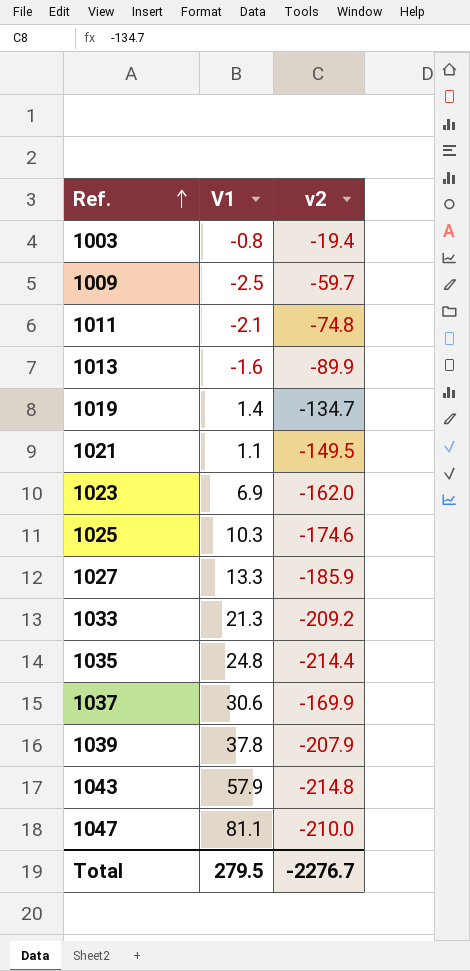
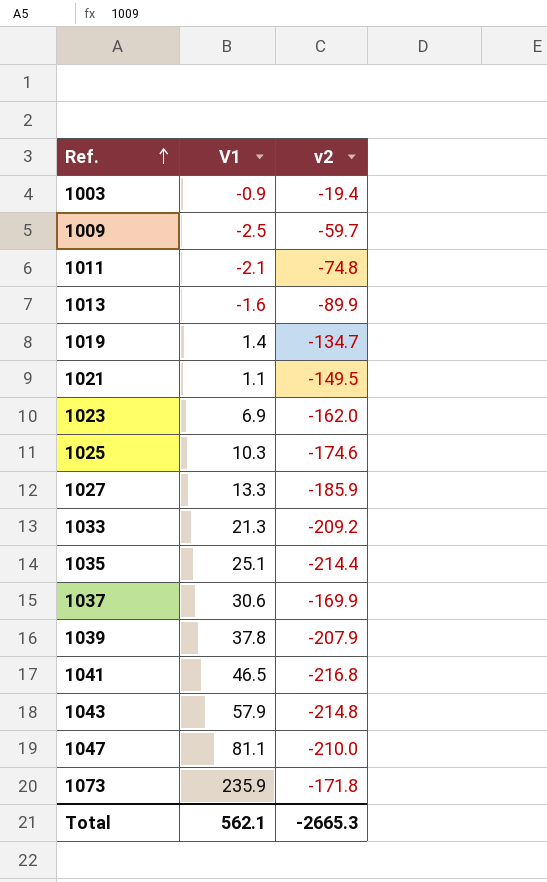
1003 | V1: -0.8 -> -0.9
1035 | V1: 24.8 -> 25.1
row 1041: none -> 46.5 | -216.8
row 1073: none -> 235.9 | -171.8
Total | V1: 279.5 -> 562.1
Total | v2: -2276.7 -> -2665.3

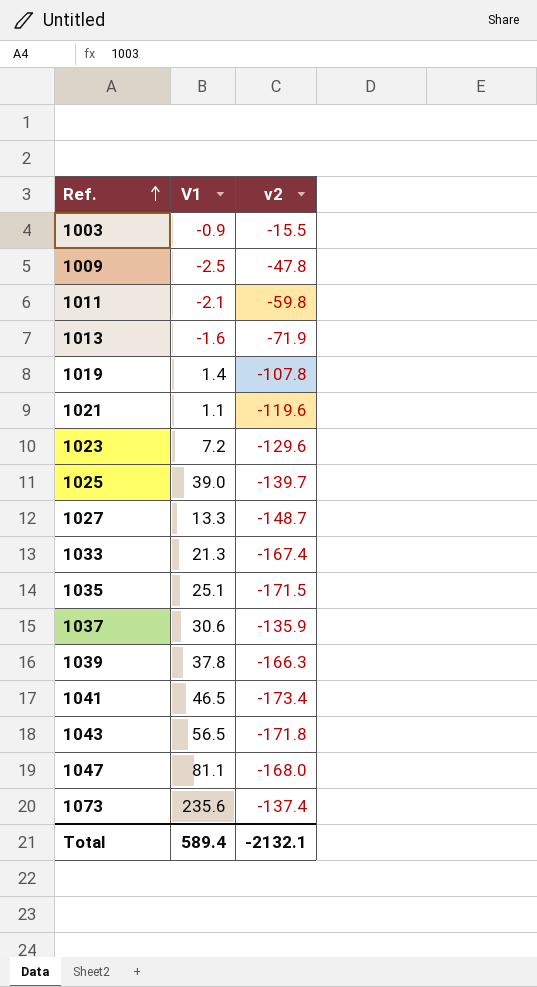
1003 | v2: -19.4 -> -15.5
1009 | v2: -59.7 -> -47.8
1011 | v2: -74.8 -> -59.8
1013 | v2: -89.9 -> -71.9
1019 | v2: -134.7 -> -107.8
1021 | v2: -149.5 -> -119.6
1023 | V1: 6.9 -> 7.2
1023 | v2: -162.0 -> -129.6
1025 | V1: 10.3 -> 39.0
1025 | v2: -174.6 -> -139.7
1027 | v2: -185.9 -> -148.7
1033 | v2: -209.2 -> -167.4
1035 | v2: -214.4 -> -171.5
1037 | v2: -169.9 -> -135.9
1039 | v2: -207.9 -> -166.3
1041 | v2: -216.8 -> -173.4
1043 | V1: 57.9 -> 56.5
1043 | v2: -214.8 -> -171.8
1047 | v2: -210.0 -> -168.0
1073 | V1: 235.9 -> 235.6
1073 | v2: -171.8 -> -137.4
Total | V1: 562.1 -> 589.4
Total | v2: -2665.3 -> -2132.1

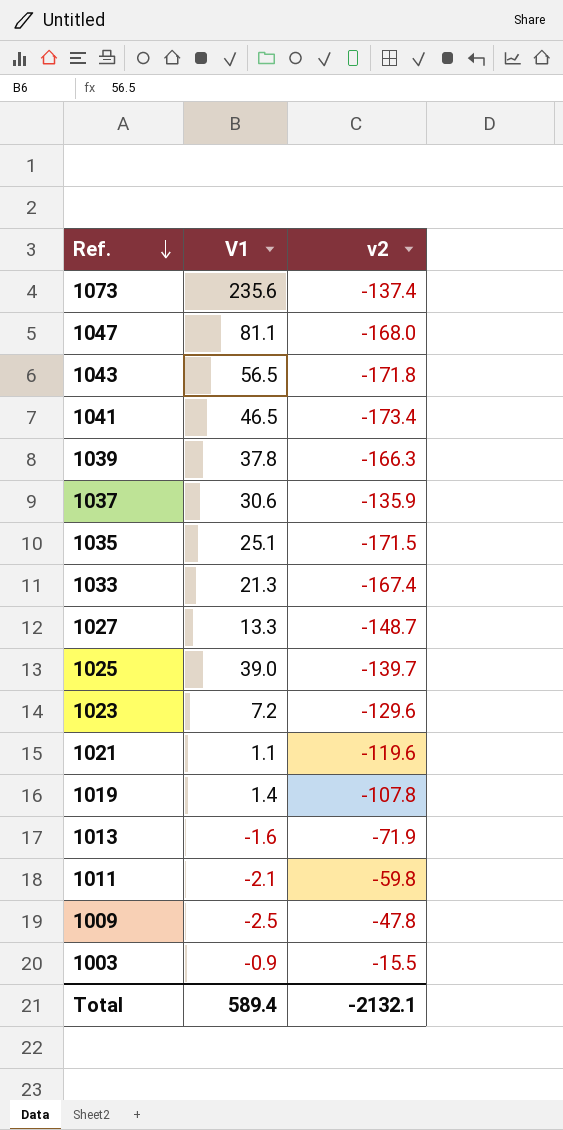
row order: Ref. ascending -> Ref. descending

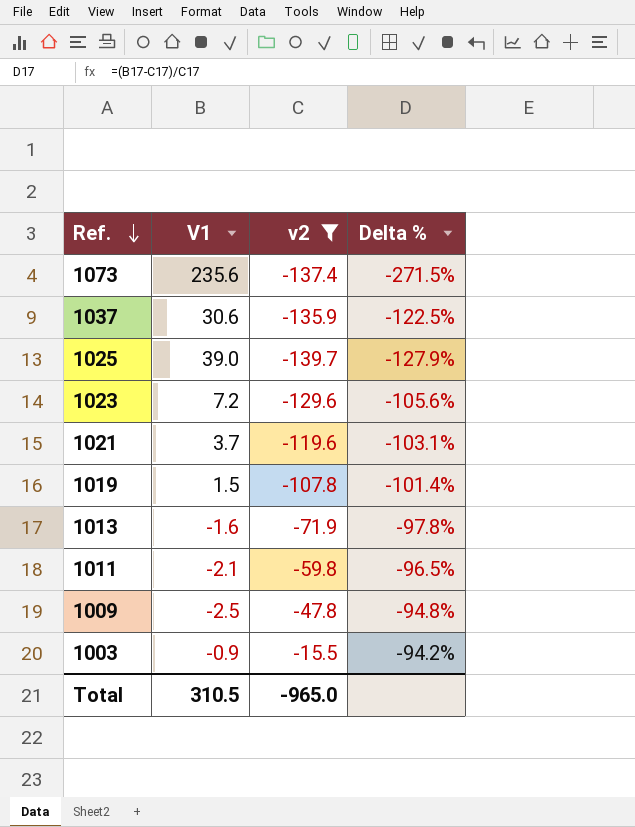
filter: none -> v2 >= -139.7
column Delta % | formula: none -> ([V1] - [v2]) / [v2]
1021 | V1: 1.1 -> 3.7
1019 | V1: 1.4 -> 1.5
Total | V1: 589.4 -> 310.5
Total | v2: -2132.1 -> -965.0

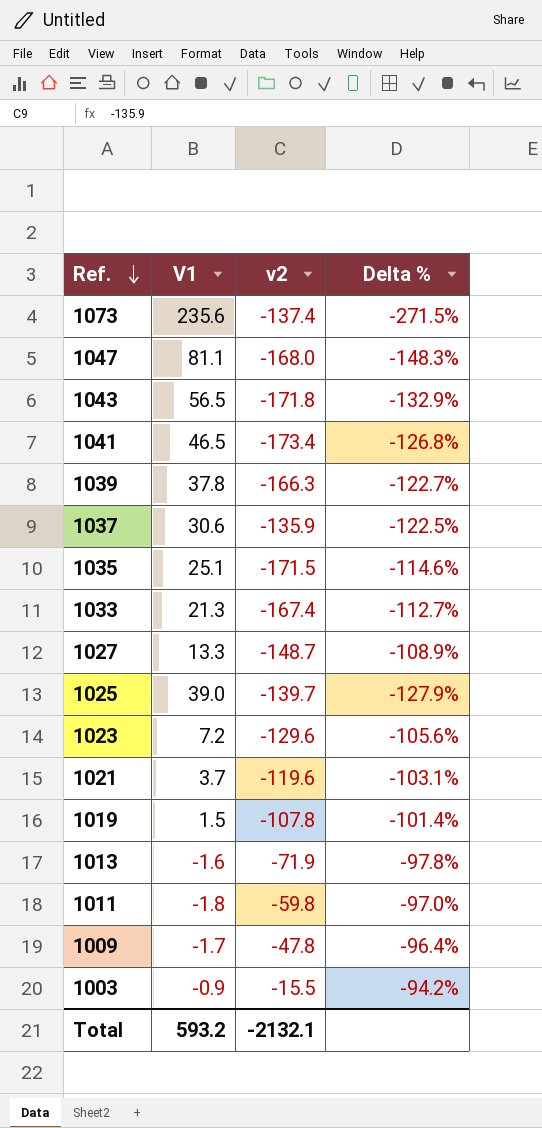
filter: v2 >= -139.7 -> none
1011 | V1: -2.1 -> -1.8
1011 | Delta %: -96.5% -> -97.0%
1009 | V1: -2.5 -> -1.7
1009 | Delta %: -94.8% -> -96.4%
Total | V1: 310.5 -> 593.2
Total | v2: -965.0 -> -2132.1

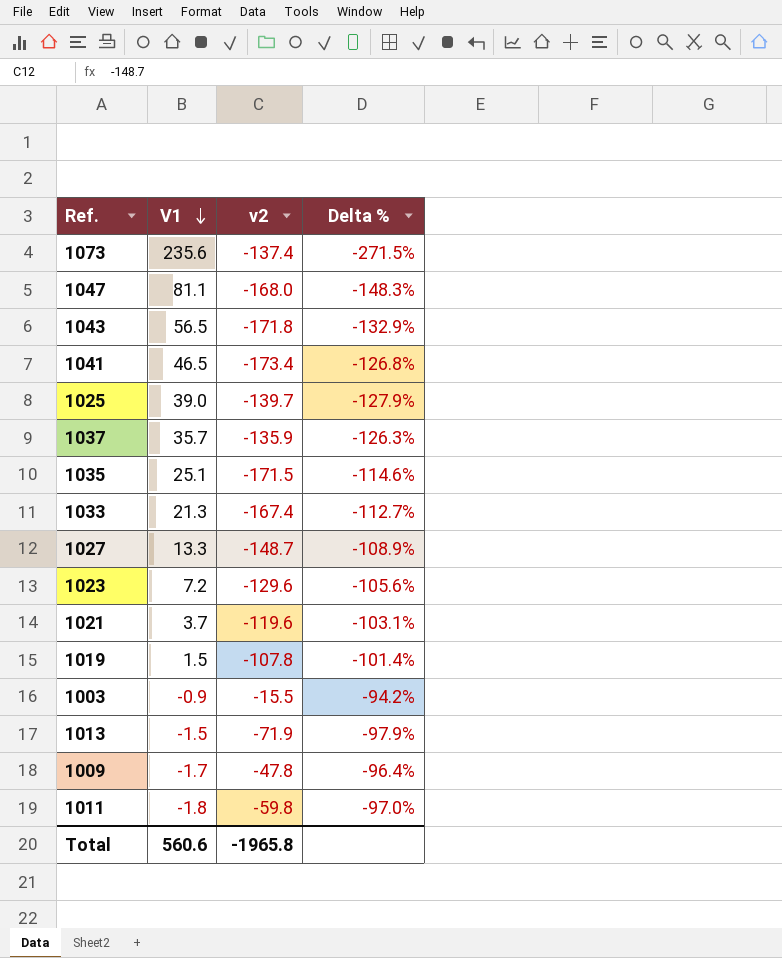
row order: Ref. descending -> V1 descending
row 1039: 37.8 | -166.3 | -122.7% -> none
1037 | V1: 30.6 -> 35.7
1037 | Delta %: -122.5% -> -126.3%
1013 | V1: -1.6 -> -1.5
1013 | Delta %: -97.8% -> -97.9%
Total | V1: 593.2 -> 560.6
Total | v2: -2132.1 -> -1965.8

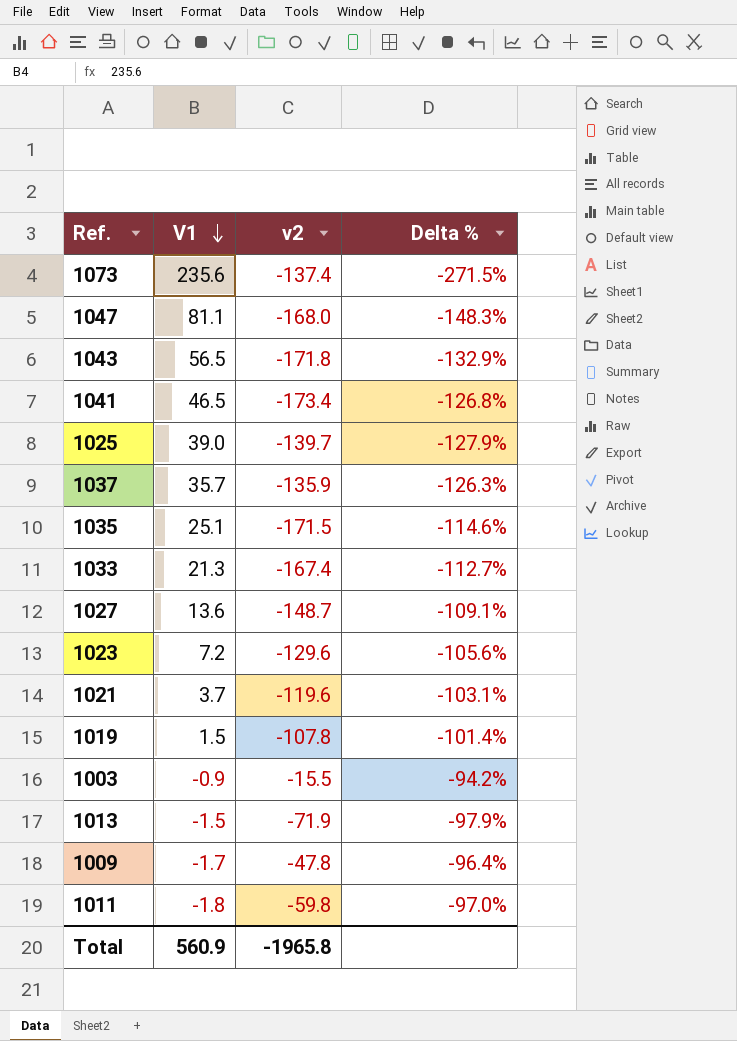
1027 | V1: 13.3 -> 13.6
1027 | Delta %: -108.9% -> -109.1%
Total | V1: 560.6 -> 560.9

